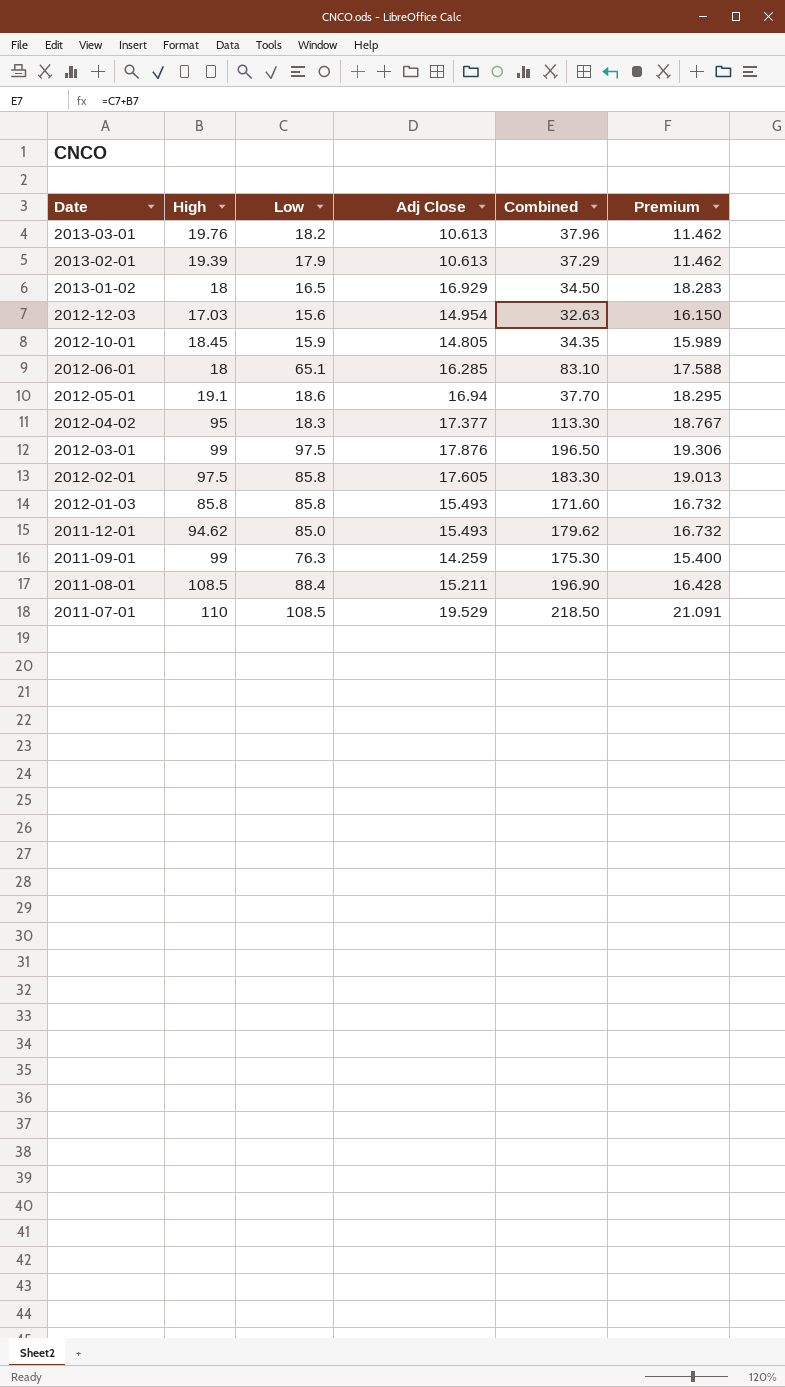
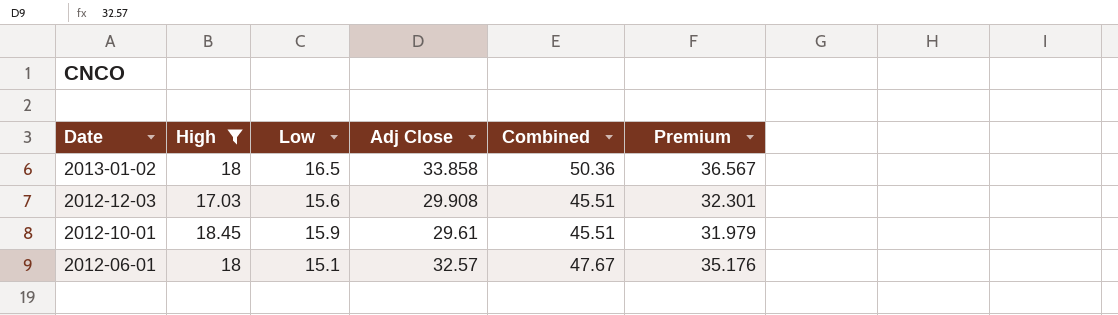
filter: none -> High <= 18.45
column Combined | formula: [High] + [Low] -> [Low] + [Adj Close]
2013-01-02 | Adj Close: 16.929 -> 33.858
2013-01-02 | Premium: 18.283 -> 36.567
2012-12-03 | Adj Close: 14.954 -> 29.908
2012-12-03 | Premium: 16.150 -> 32.301
2012-10-01 | Adj Close: 14.805 -> 29.61
2012-10-01 | Premium: 15.989 -> 31.979
2012-06-01 | Low: 65.1 -> 15.1
2012-06-01 | Adj Close: 16.285 -> 32.57
2012-06-01 | Premium: 17.588 -> 35.176

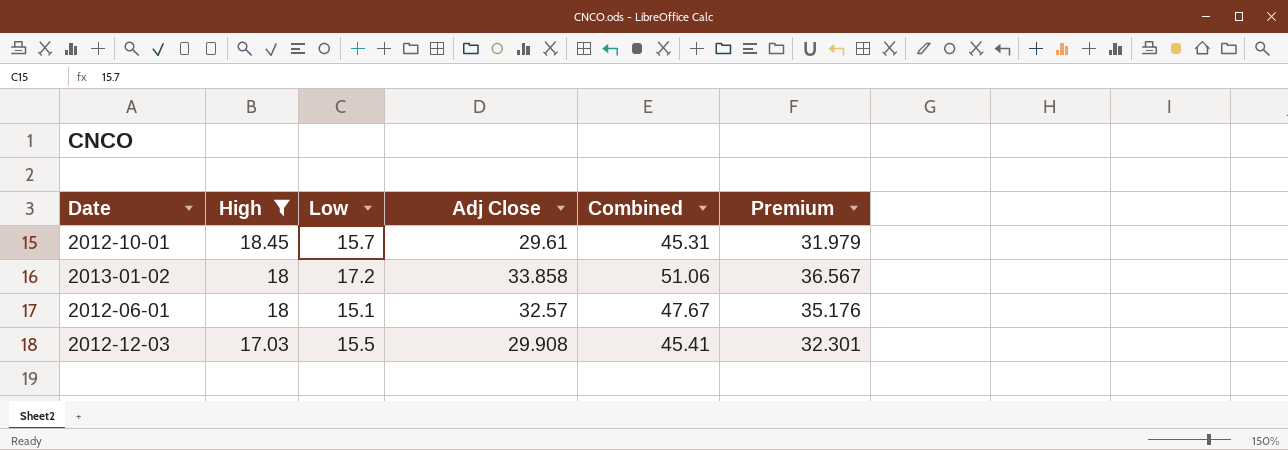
row order: Date descending -> High descending
2012-10-01 | Low: 15.9 -> 15.7
2012-10-01 | Combined: 45.51 -> 45.31
2013-01-02 | Low: 16.5 -> 17.2
2013-01-02 | Combined: 50.36 -> 51.06
2012-12-03 | Low: 15.6 -> 15.5
2012-12-03 | Combined: 45.51 -> 45.41

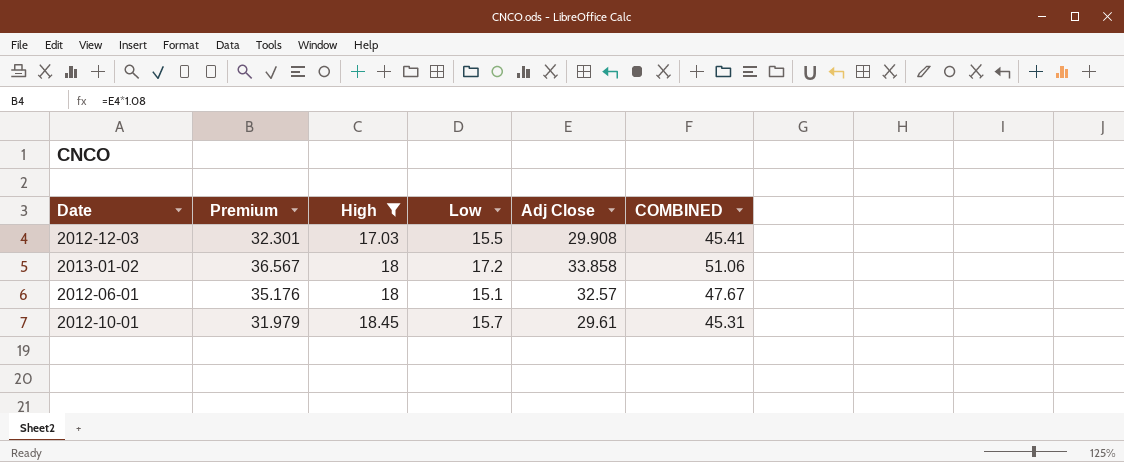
row order: High descending -> High ascending
column Premium | position: 6 -> 2
column name: Combined -> COMBINED

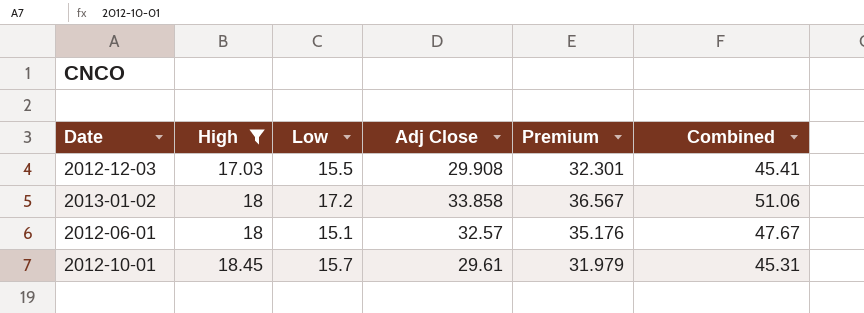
column Premium | position: 2 -> 5
column name: COMBINED -> Combined

